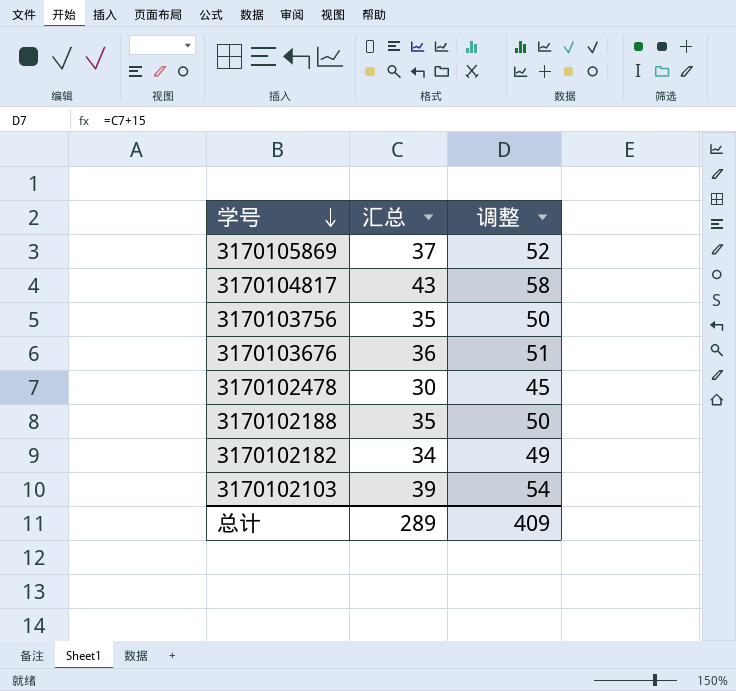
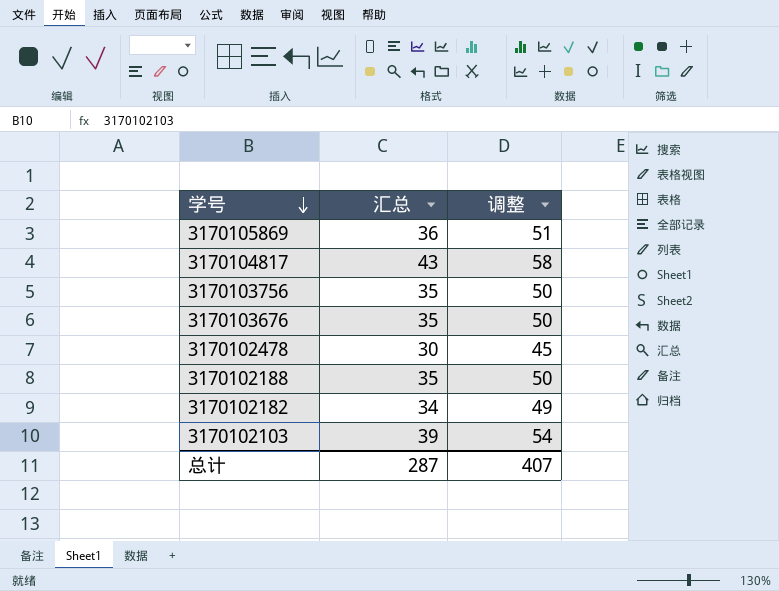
3170105869 | 汇总: 37 -> 36
3170105869 | 调整: 52 -> 51
3170103676 | 汇总: 36 -> 35
3170103676 | 调整: 51 -> 50
总计 | 汇总: 289 -> 287
总计 | 调整: 409 -> 407

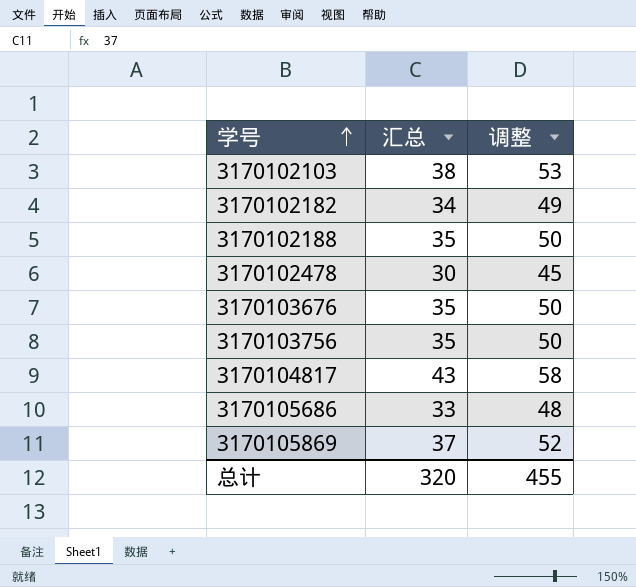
row order: 学号 descending -> 学号 ascending
3170102103 | 汇总: 39 -> 38
3170102103 | 调整: 54 -> 53
row 3170105686: none -> 33 | 48
3170105869 | 汇总: 36 -> 37
3170105869 | 调整: 51 -> 52
总计 | 汇总: 287 -> 320
总计 | 调整: 407 -> 455

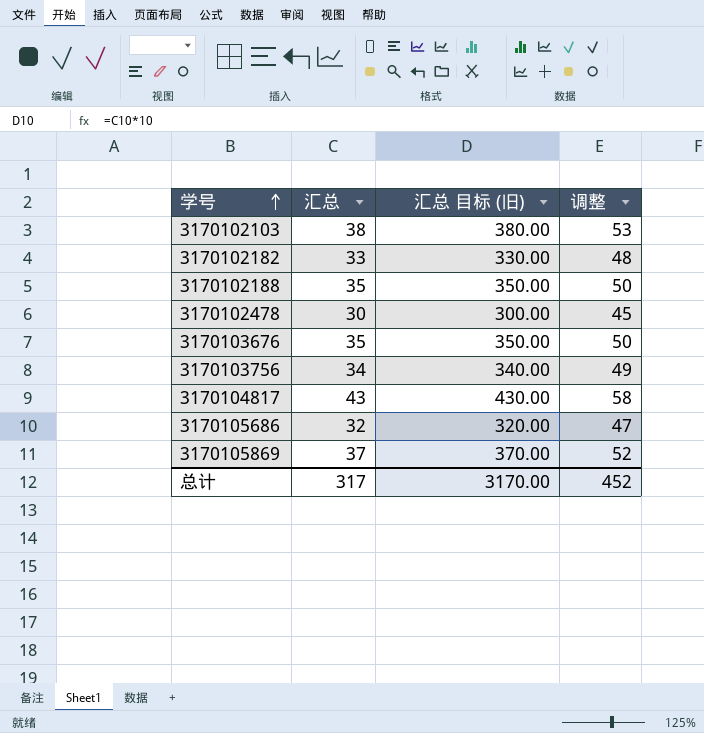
column 汇总 目标 (旧) | formula: none -> [汇总] * 10
3170102182 | 汇总: 34 -> 33
3170102182 | 调整: 49 -> 48
3170103756 | 汇总: 35 -> 34
3170103756 | 调整: 50 -> 49
3170105686 | 汇总: 33 -> 32
3170105686 | 调整: 48 -> 47
总计 | 汇总: 320 -> 317
总计 | 调整: 455 -> 452

